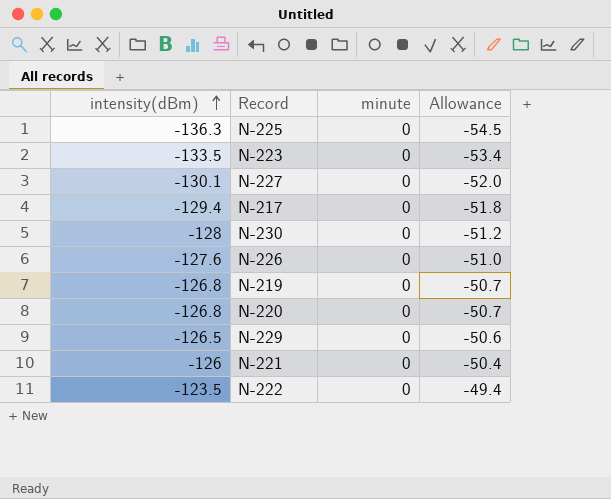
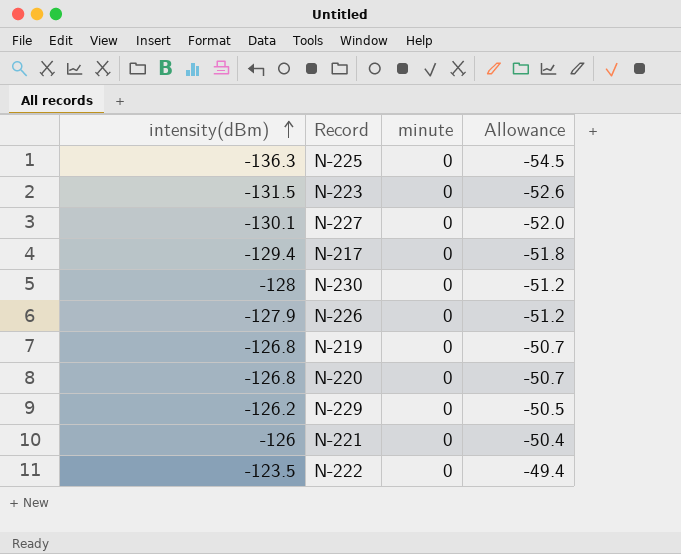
N-223 | intensity(dBm): -133.5 -> -131.5
N-223 | Allowance: -53.4 -> -52.6
N-226 | intensity(dBm): -127.6 -> -127.9
N-226 | Allowance: -51.0 -> -51.2
N-229 | intensity(dBm): -126.5 -> -126.2
N-229 | Allowance: -50.6 -> -50.5

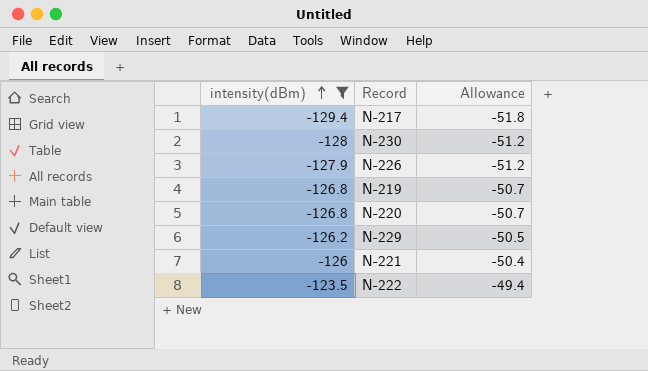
filter: none -> intensity(dBm) >= -129.4
column minute | position: 3 -> none

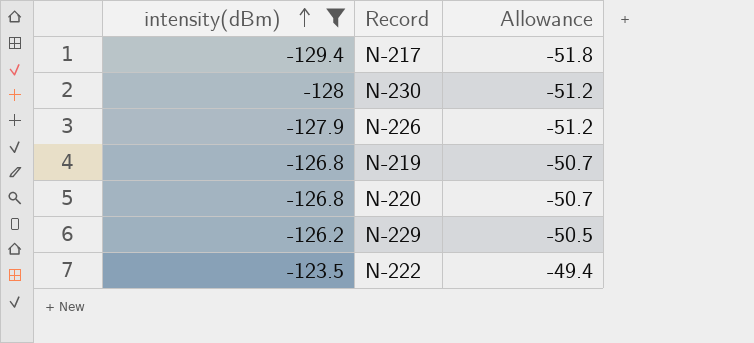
row N-221: -126 | -50.4 -> none

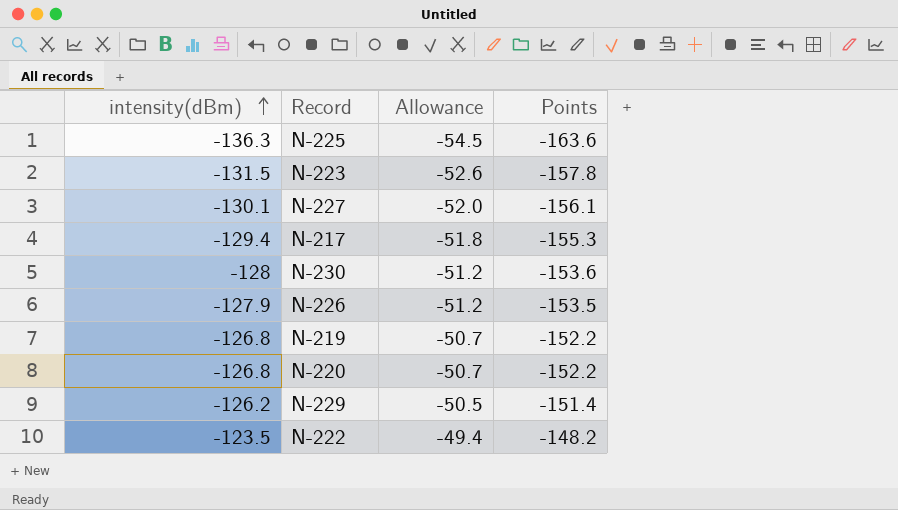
filter: intensity(dBm) >= -129.4 -> none
column Points | formula: none -> [intensity(dBm)] * 1.2

